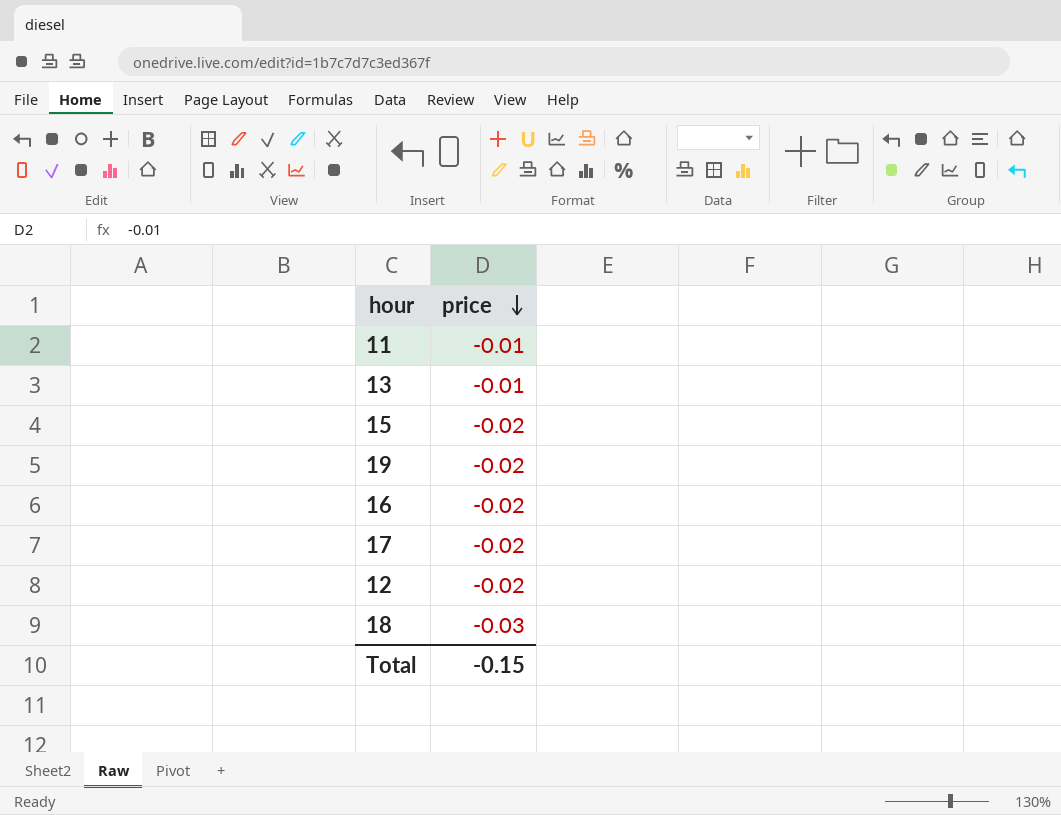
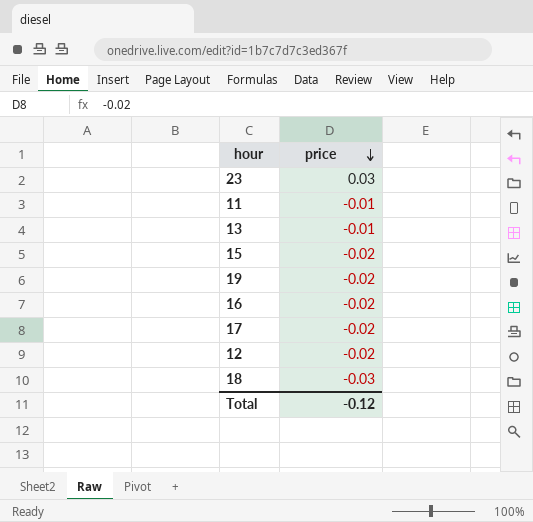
row 23: none -> 0.03
Total | price: -0.15 -> -0.12

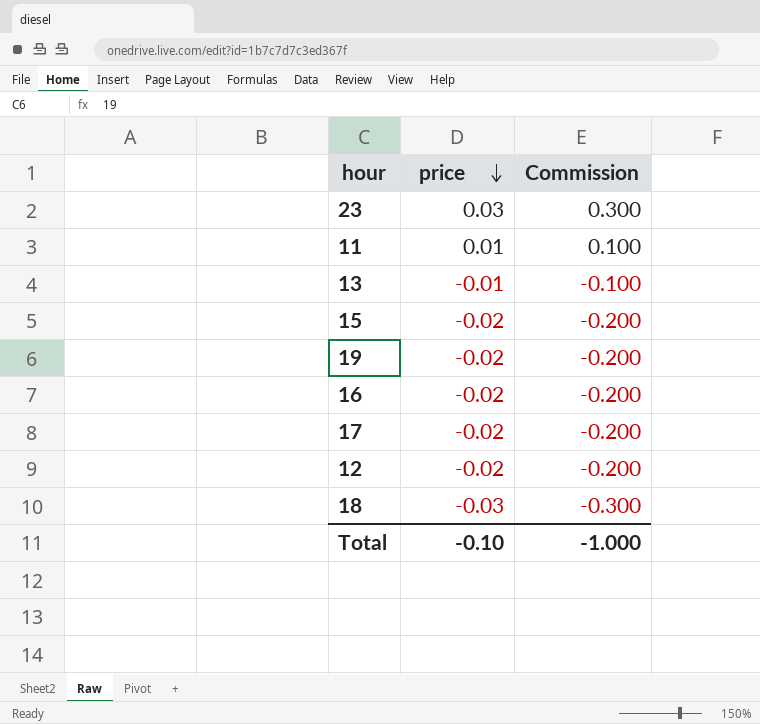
column Commission | formula: none -> [price] * 10
11 | price: -0.01 -> 0.01
Total | price: -0.12 -> -0.10

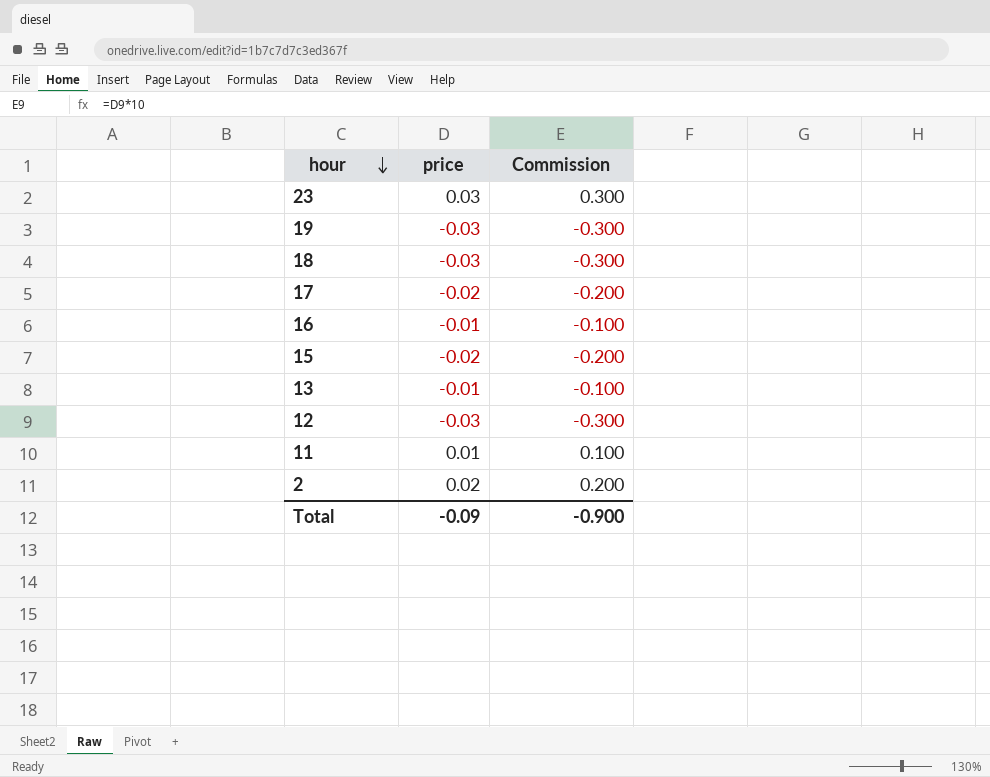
row order: price descending -> hour descending
19 | price: -0.02 -> -0.03
19 | Commission: -0.200 -> -0.300
16 | price: -0.02 -> -0.01
16 | Commission: -0.200 -> -0.100
12 | price: -0.02 -> -0.03
12 | Commission: -0.200 -> -0.300
row 2: none -> 0.02 | 0.200
Total | price: -0.10 -> -0.09
Total | Commission: -1.000 -> -0.900

